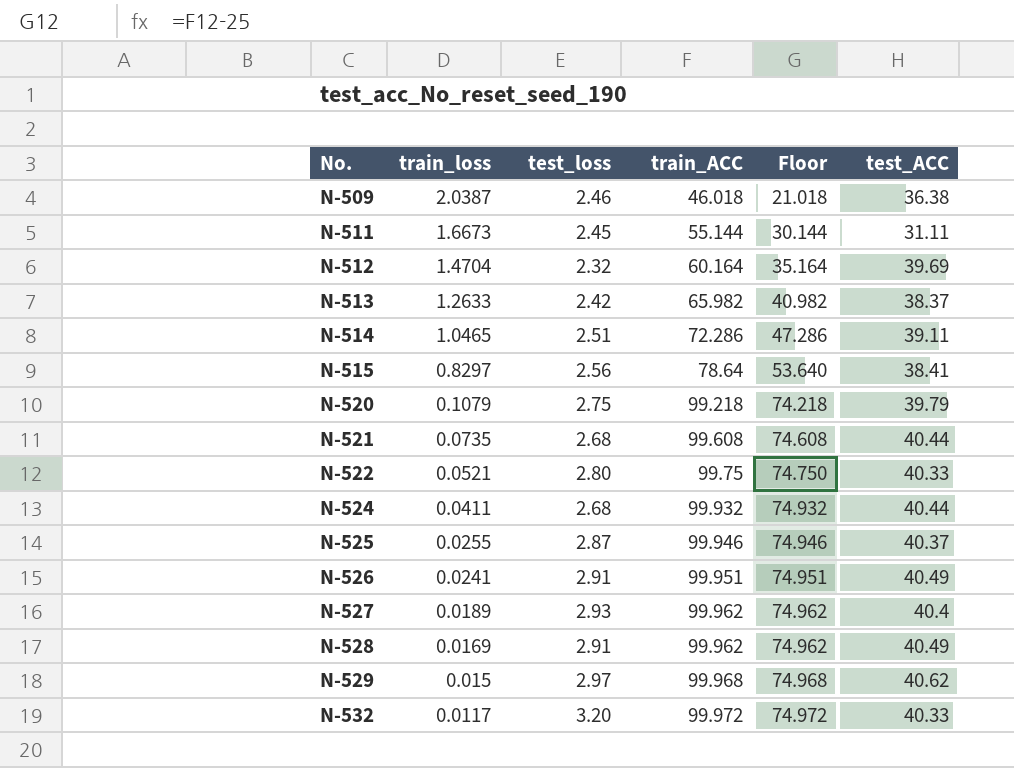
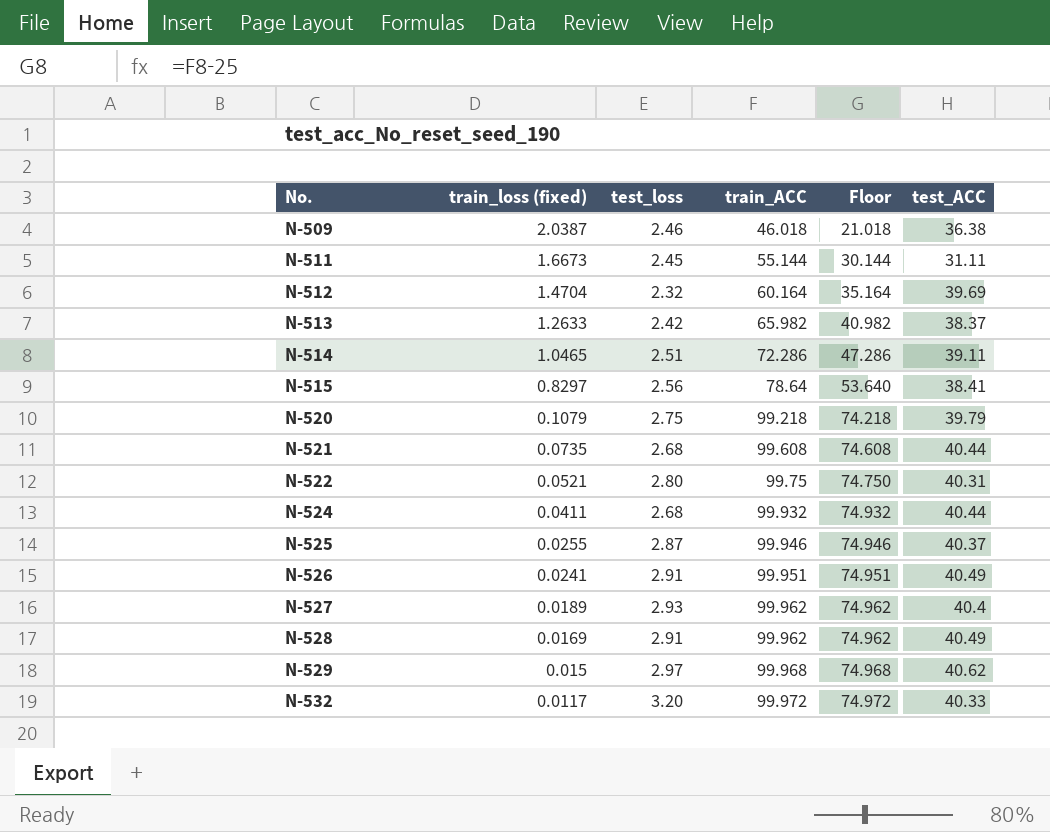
column name: train_loss -> train_loss (fixed)
N-522 | test_ACC: 40.33 -> 40.31

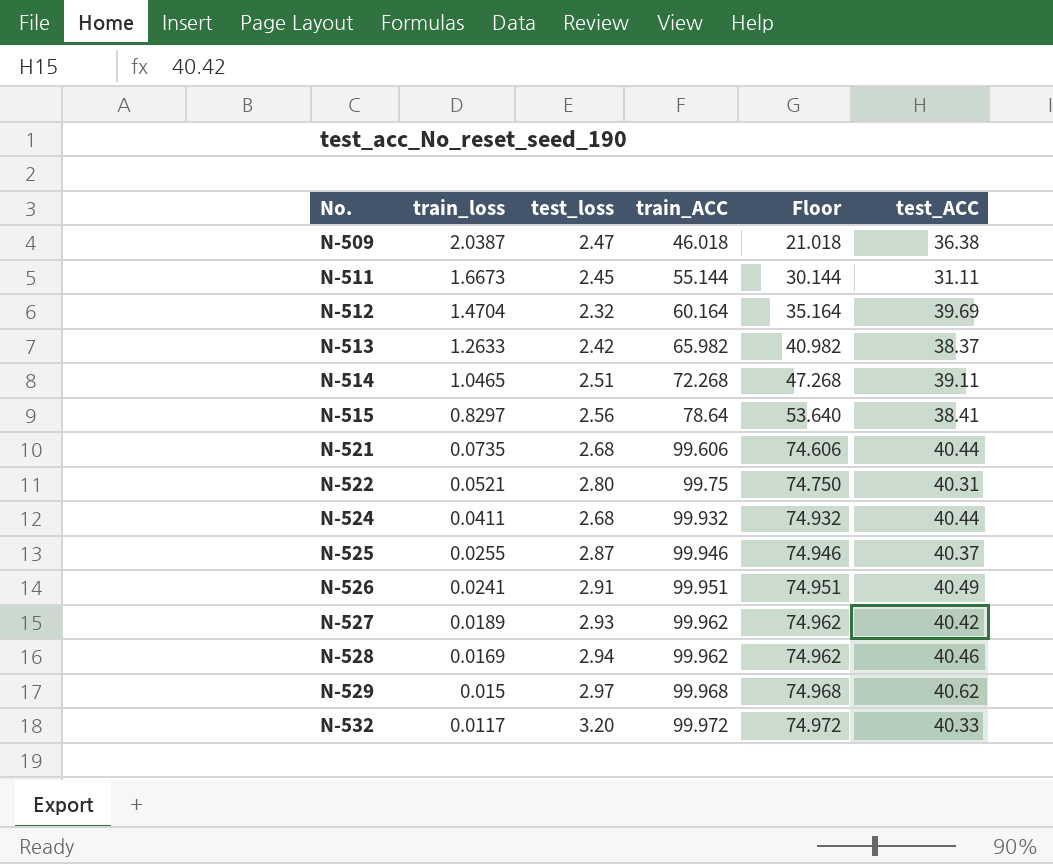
column name: train_loss (fixed) -> train_loss
row N-520: 0.1079 | 2.75 | 99.218 | 74.218 | 39.79 -> none
N-509 | test_loss: 2.46 -> 2.47
N-514 | train_ACC: 72.286 -> 72.268
N-514 | Floor: 47.286 -> 47.268
N-521 | train_ACC: 99.608 -> 99.606
N-521 | Floor: 74.608 -> 74.606
N-527 | test_ACC: 40.4 -> 40.42
N-528 | test_loss: 2.91 -> 2.94
N-528 | test_ACC: 40.49 -> 40.46

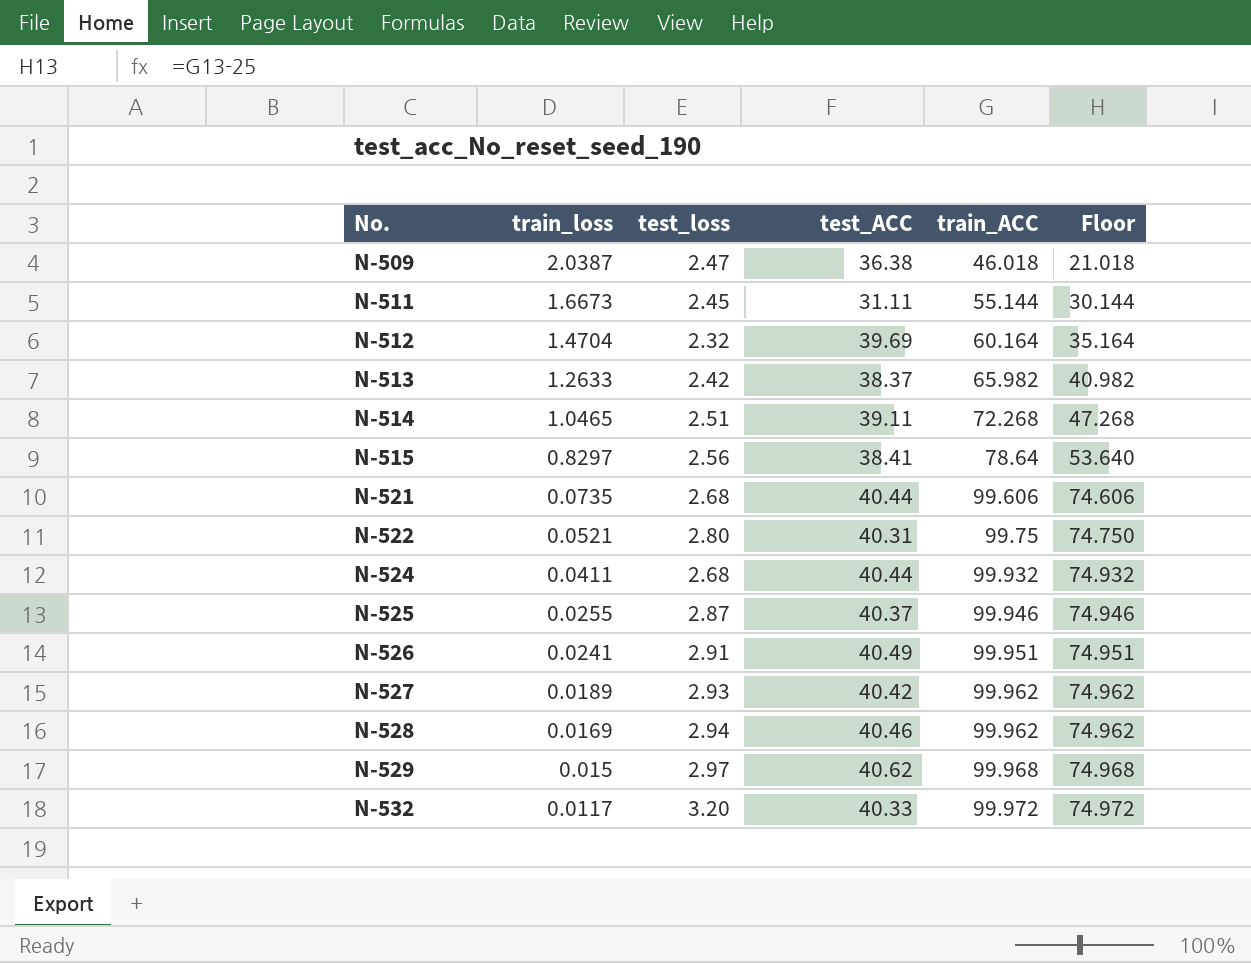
column test_ACC | position: 6 -> 4

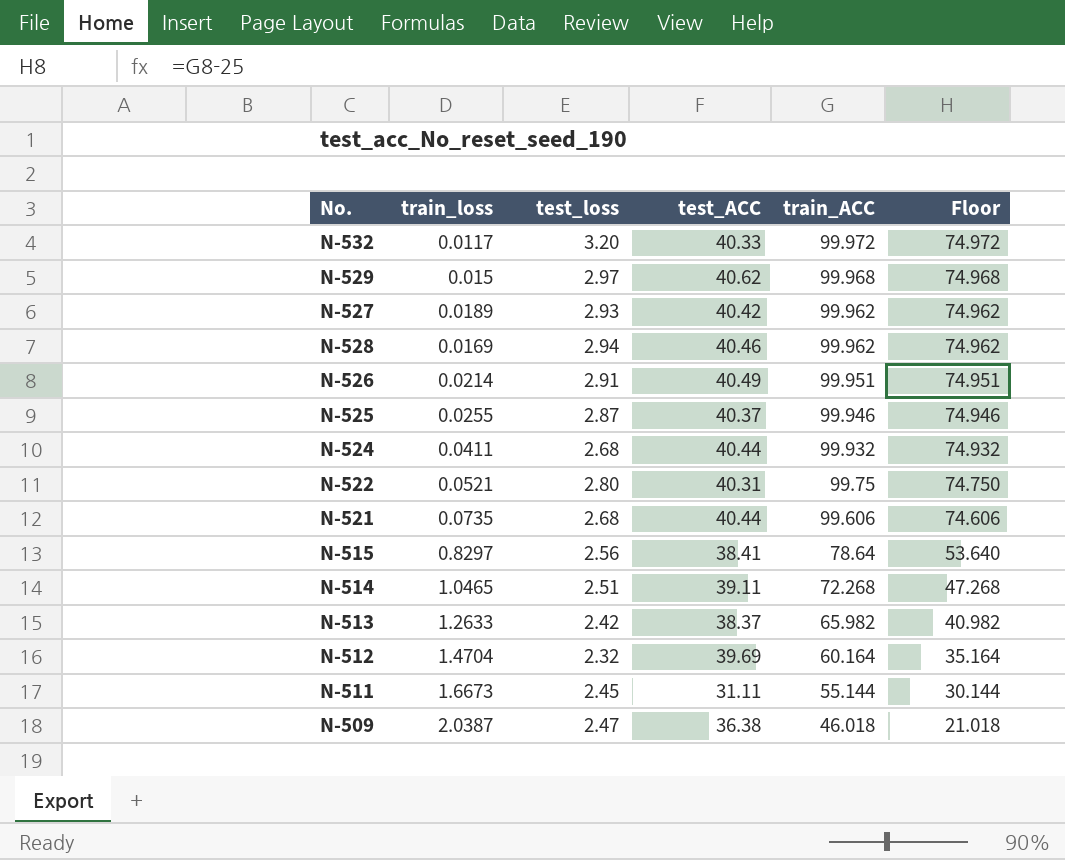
row order: No. ascending -> train_ACC descending
N-526 | train_loss: 0.0241 -> 0.0214

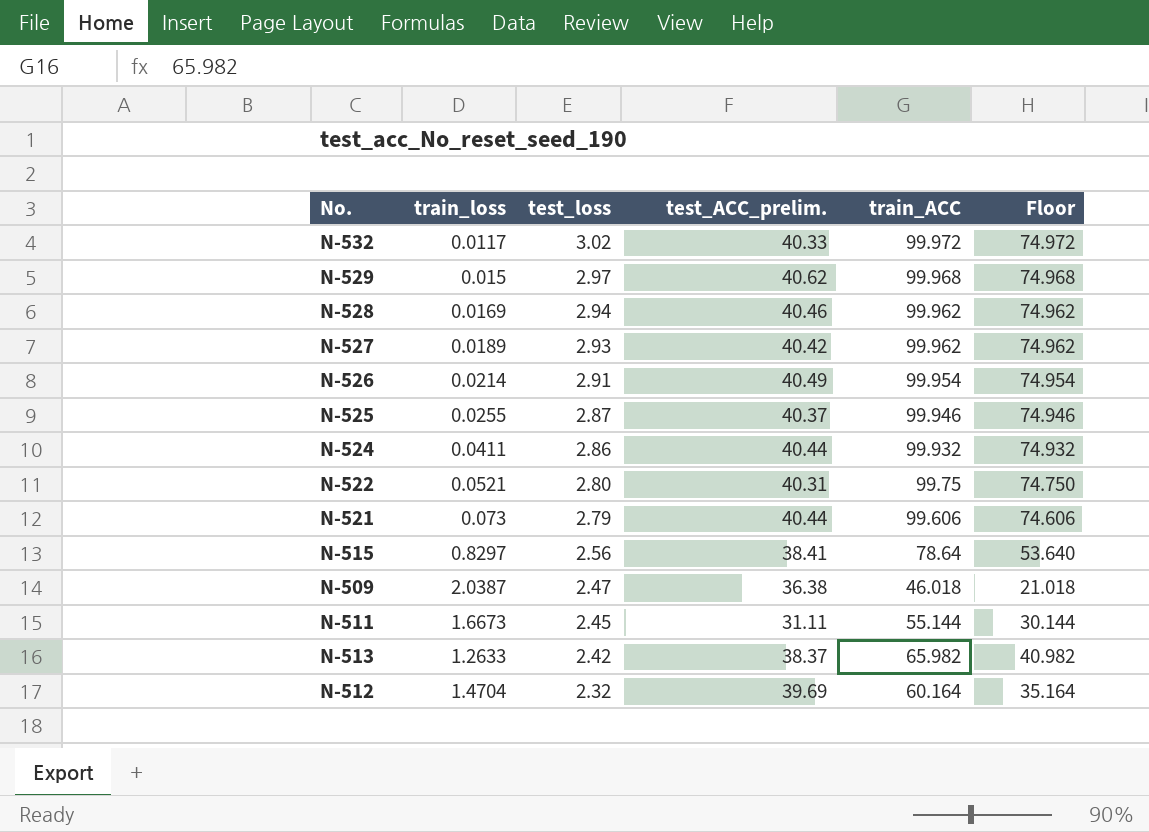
row order: train_ACC descending -> test_loss descending
column name: test_ACC -> test_ACC_prelim.
row N-514: 1.0465 | 2.51 | 39.11 | 72.268 | 47.268 -> none
N-532 | test_loss: 3.20 -> 3.02
N-526 | train_ACC: 99.951 -> 99.954
N-526 | Floor: 74.951 -> 74.954
N-524 | test_loss: 2.68 -> 2.86
N-521 | train_loss: 0.0735 -> 0.073
N-521 | test_loss: 2.68 -> 2.79

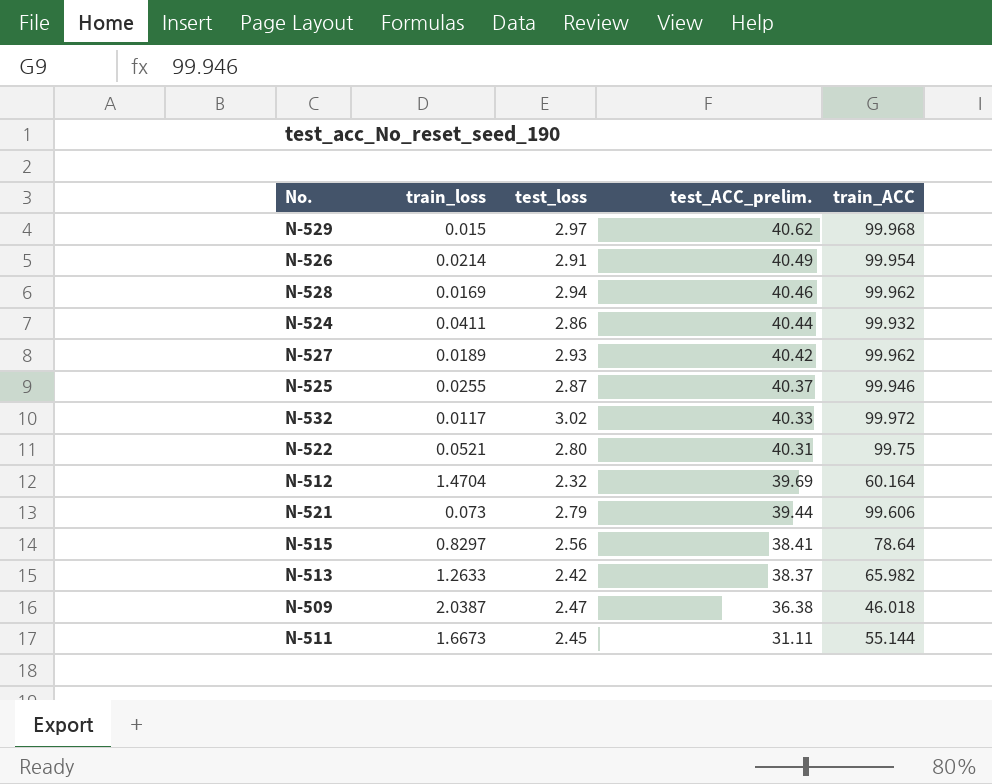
row order: test_loss descending -> test_ACC_prelim. descending
column Floor | formula: [train_ACC] - 25 -> none
N-521 | test_ACC_prelim.: 40.44 -> 39.44

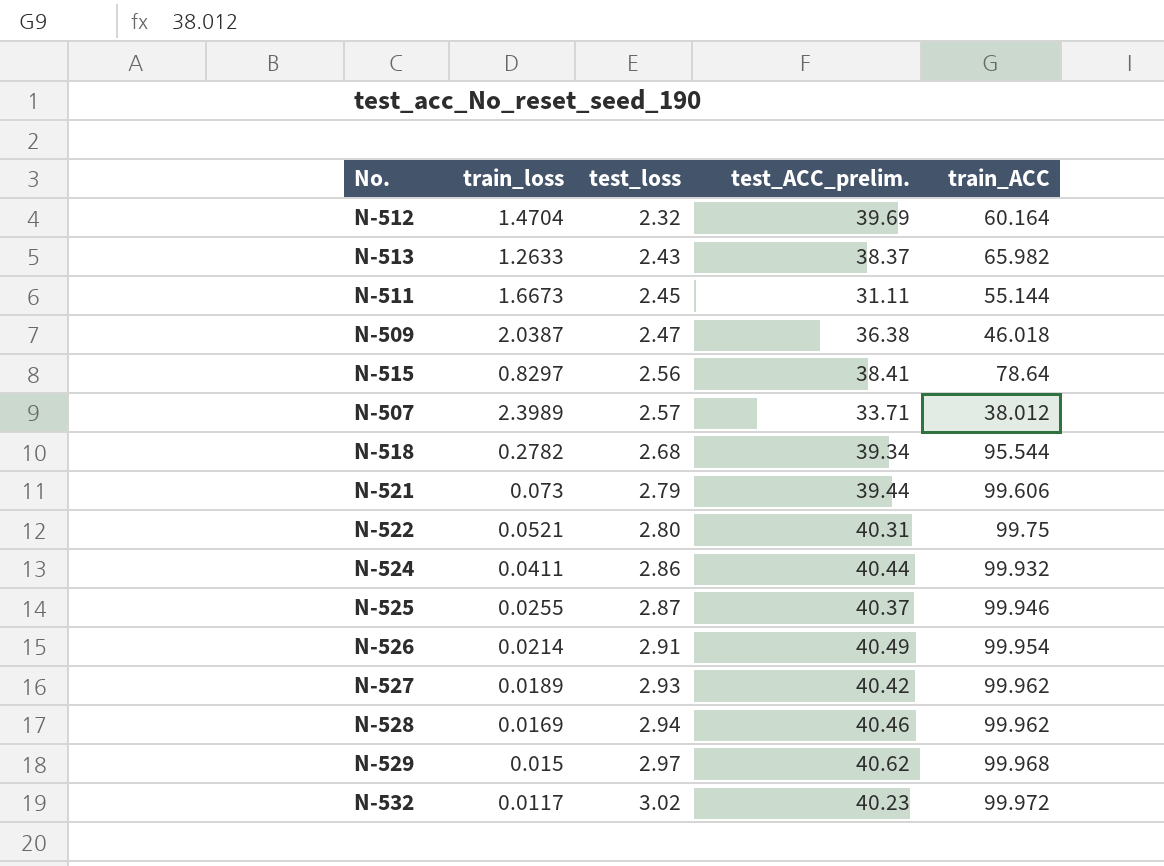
row order: test_ACC_prelim. descending -> test_loss ascending
N-513 | test_loss: 2.42 -> 2.43
row N-507: none -> 2.3989 | 2.57 | 33.71 | 38.012
row N-518: none -> 0.2782 | 2.68 | 39.34 | 95.544
N-532 | test_ACC_prelim.: 40.33 -> 40.23

